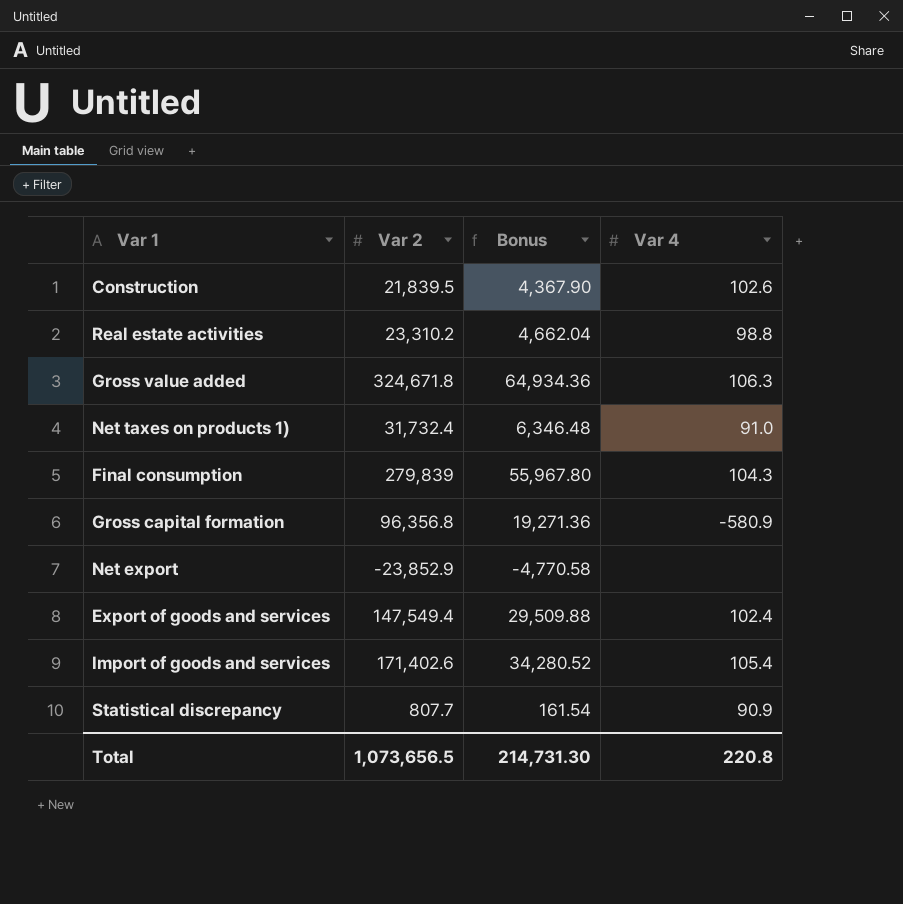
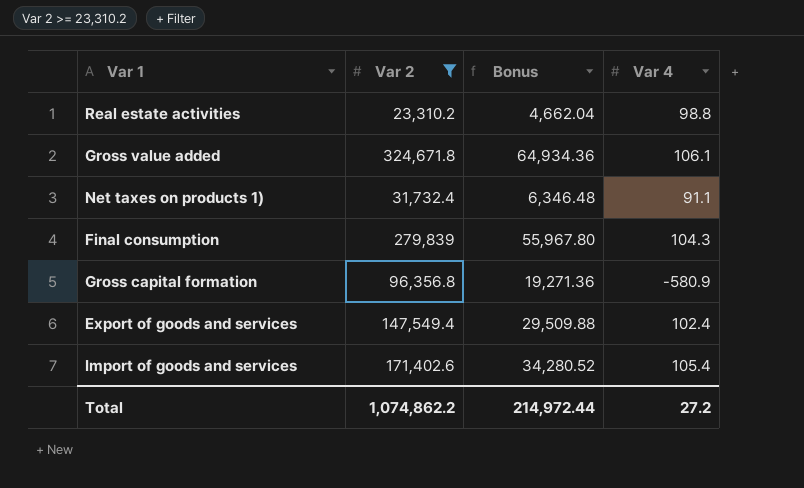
filter: none -> Var 2 >= 23,310.2
Gross value added | Var 4: 106.3 -> 106.1
Net taxes on products 1) | Var 4: 91.0 -> 91.1
Total | Var 2: 1,073,656.5 -> 1,074,862.2
Total | Bonus: 214,731.30 -> 214,972.44
Total | Var 4: 220.8 -> 27.2

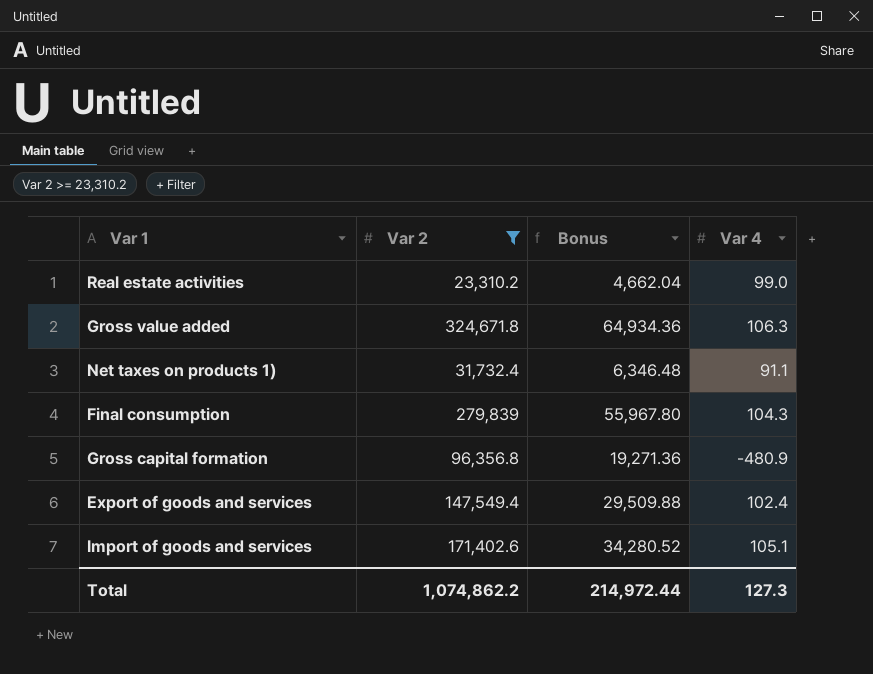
Real estate activities | Var 4: 98.8 -> 99.0
Gross value added | Var 4: 106.1 -> 106.3
Gross capital formation | Var 4: -580.9 -> -480.9
Import of goods and services | Var 4: 105.4 -> 105.1
Total | Var 4: 27.2 -> 127.3

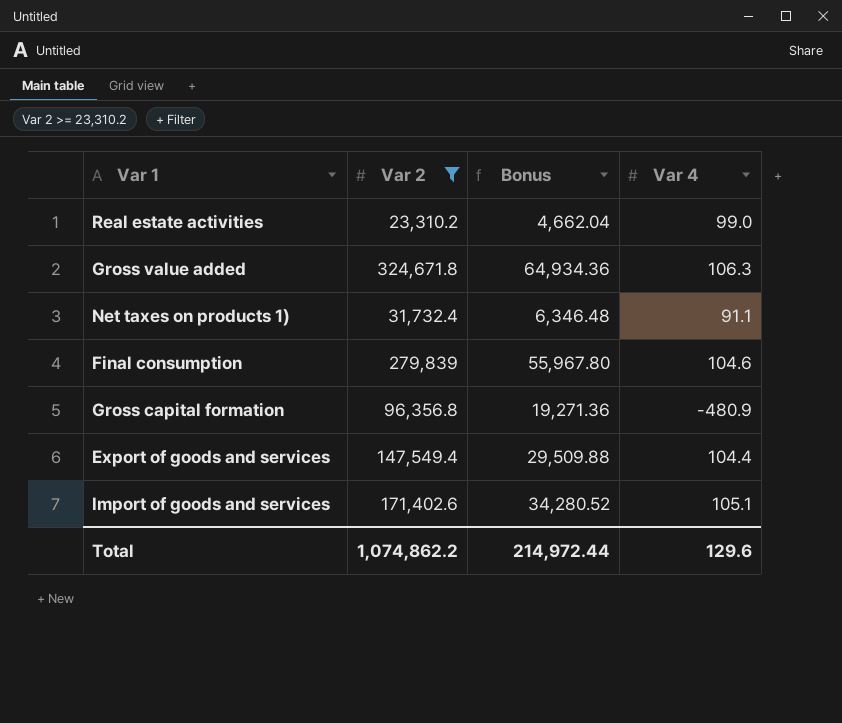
Final consumption | Var 4: 104.3 -> 104.6
Export of goods and services | Var 4: 102.4 -> 104.4
Total | Var 4: 127.3 -> 129.6

